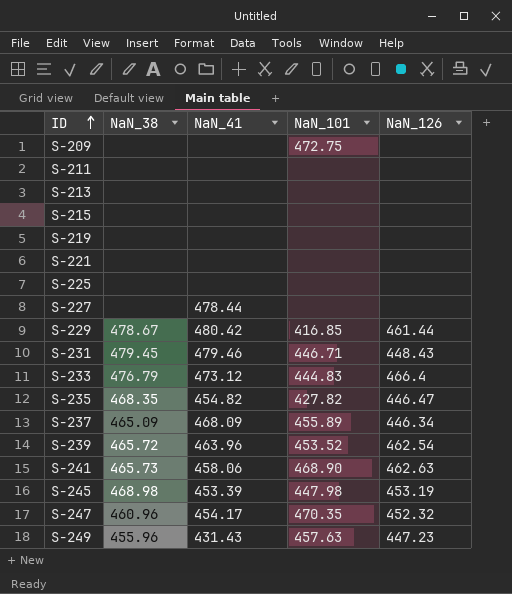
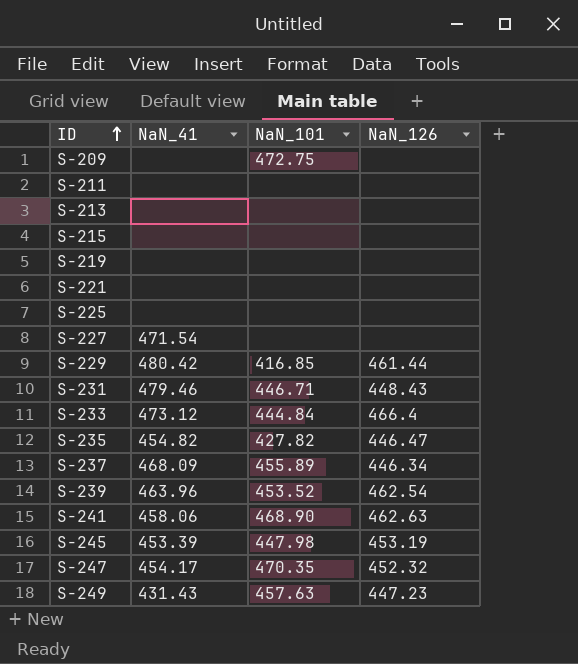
column NaN_38 | position: 2 -> none
S-227 | NaN_41: 478.44 -> 471.54
S-233 | NaN_101: 444.83 -> 444.84

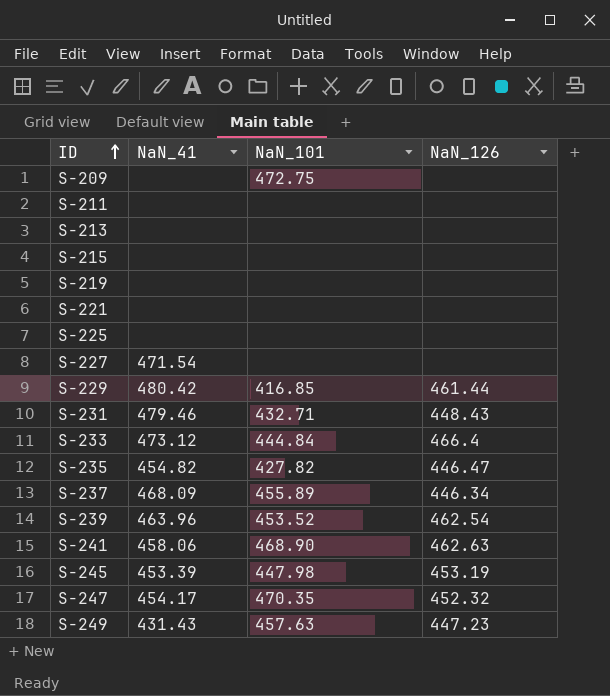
S-231 | NaN_101: 446.71 -> 432.71

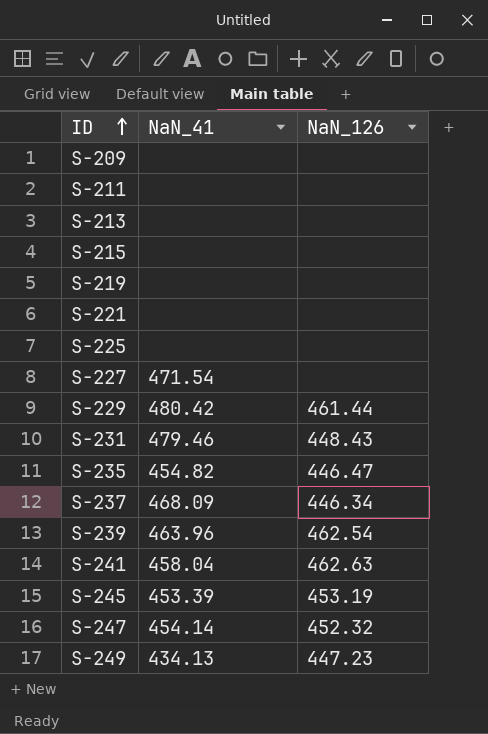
column NaN_101 | position: 3 -> none
row S-233: 473.12 | 444.84 | 466.4 -> none
S-241 | NaN_41: 458.06 -> 458.04
S-247 | NaN_41: 454.17 -> 454.14
S-249 | NaN_41: 431.43 -> 434.13

